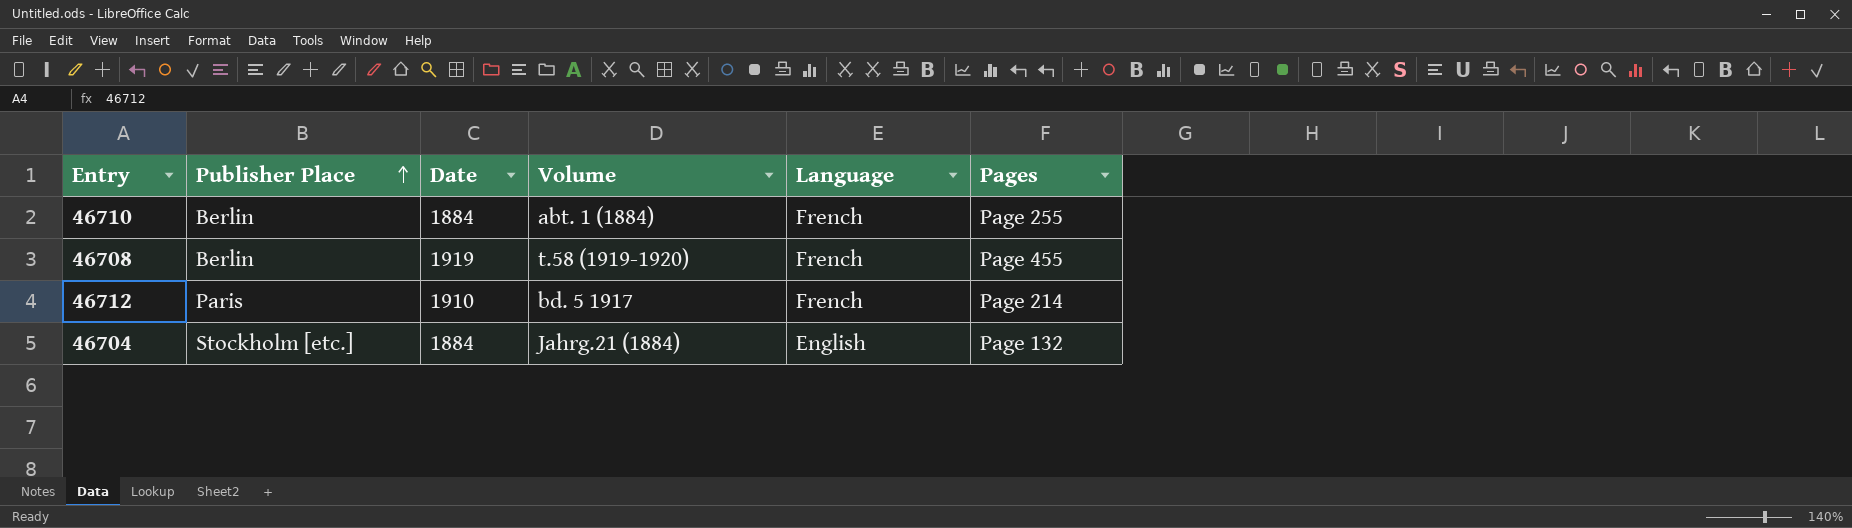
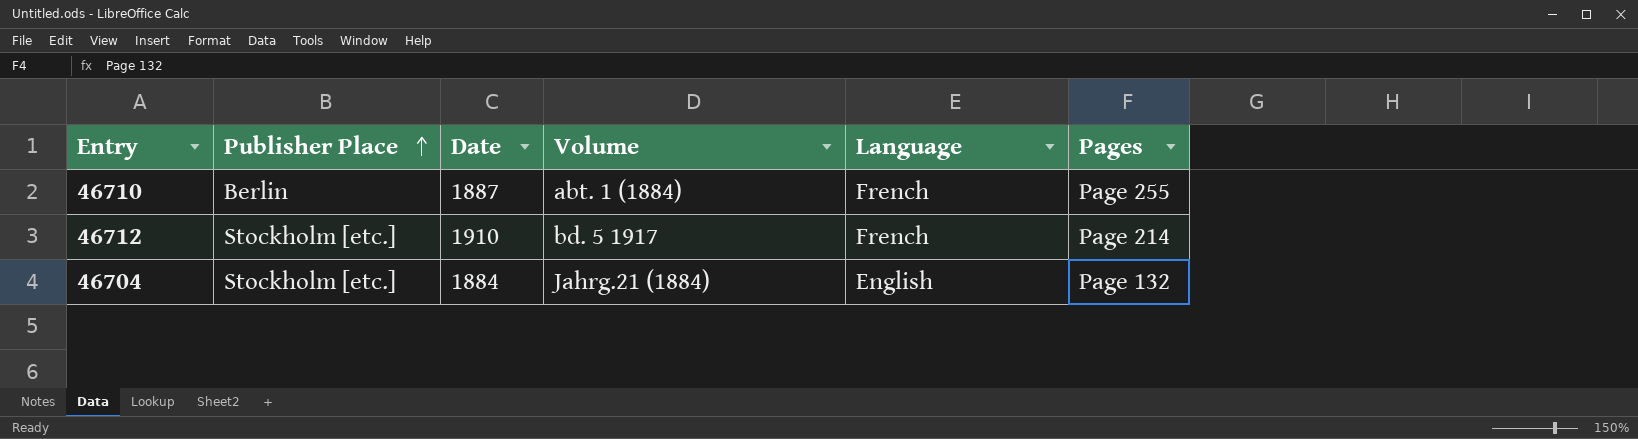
row 46708: Berlin | 1919 | t.58 (1919-1920) | French | Page 455 -> none
46710 | Date: 1884 -> 1887
46712 | Publisher Place: Paris -> Stockholm [etc.]

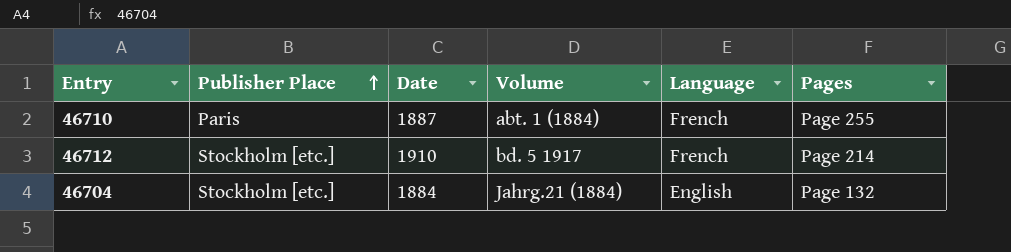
46710 | Publisher Place: Berlin -> Paris

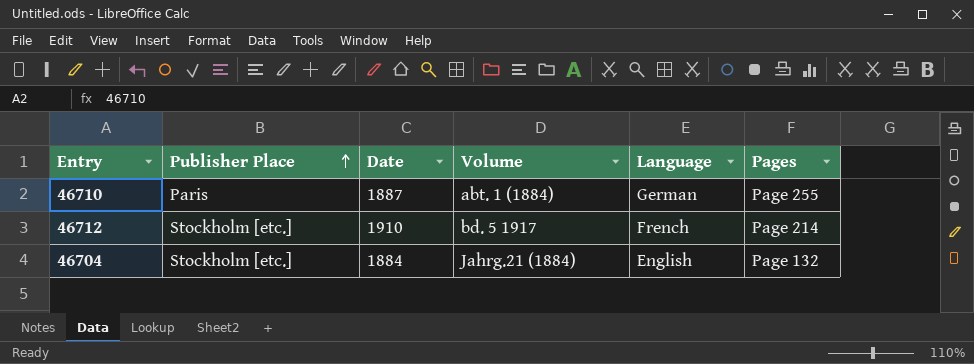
46710 | Language: French -> German

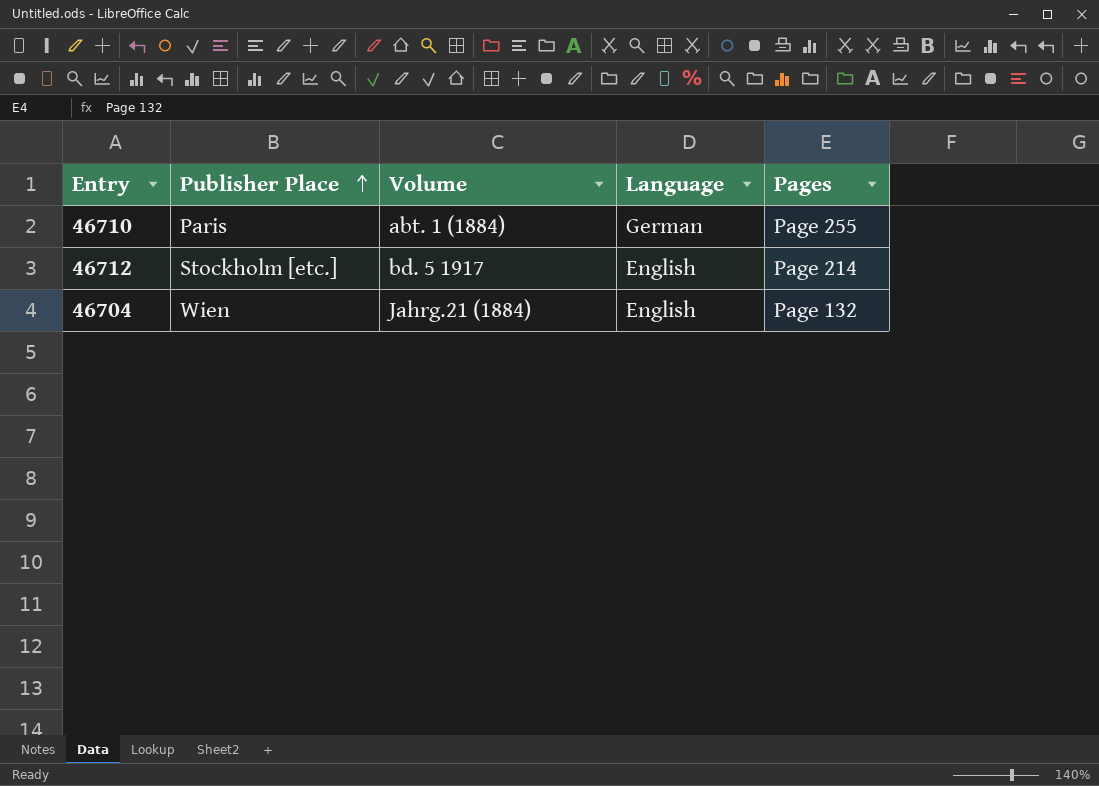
column Date | position: 3 -> none
46712 | Language: French -> English
46704 | Publisher Place: Stockholm [etc.] -> Wien

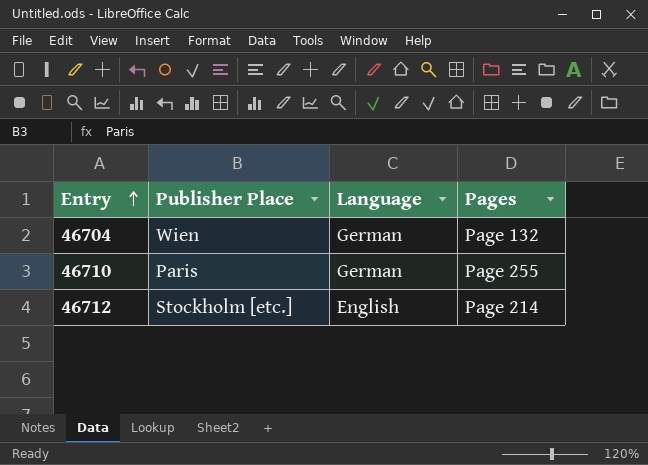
row order: Publisher Place ascending -> Entry ascending
column Volume | position: 3 -> none
46704 | Language: English -> German

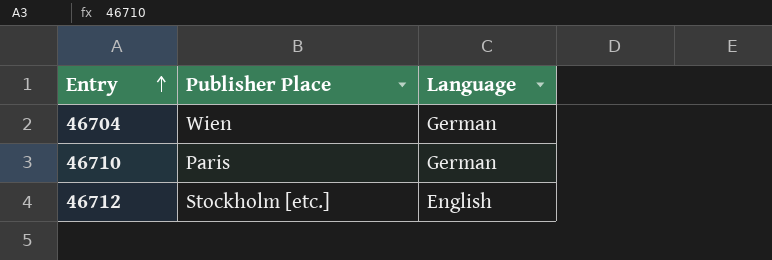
column Pages | position: 4 -> none

